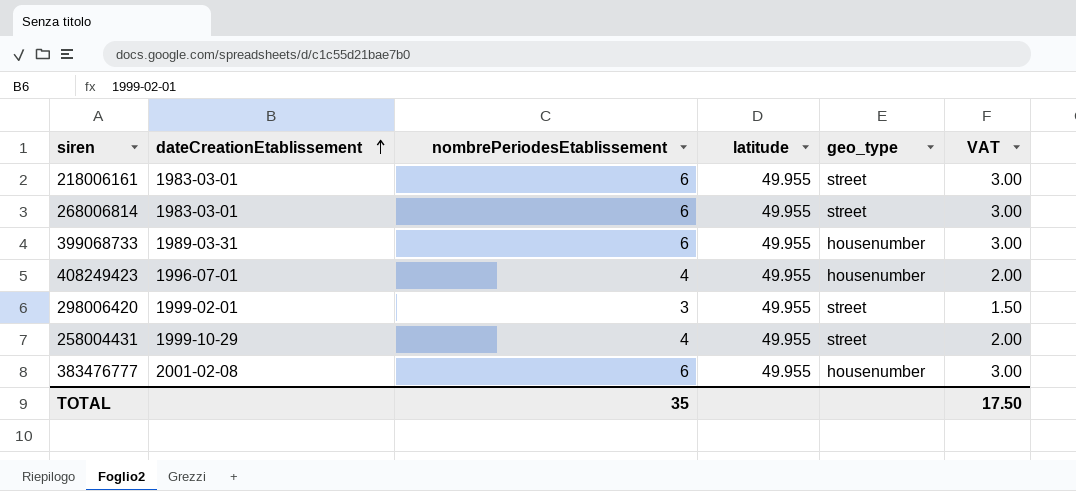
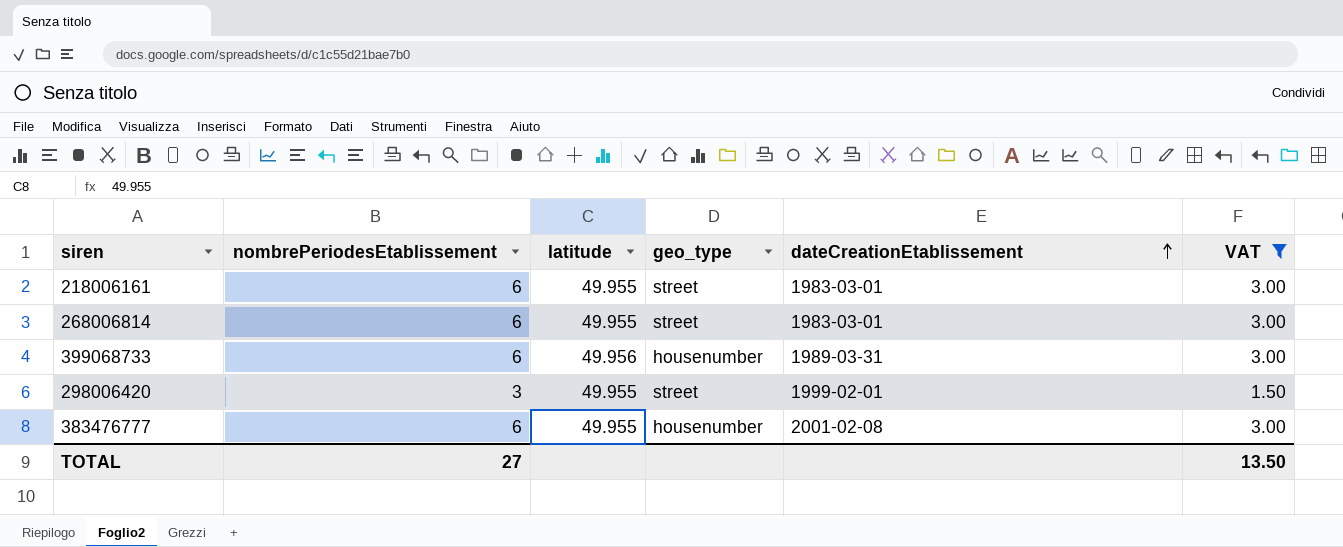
filter: none -> VAT != 2.00
column dateCreationEtablissement | position: 2 -> 5
399068733 | latitude: 49.955 -> 49.956
TOTAL | nombrePeriodesEtablissement: 35 -> 27
TOTAL | VAT: 17.50 -> 13.50

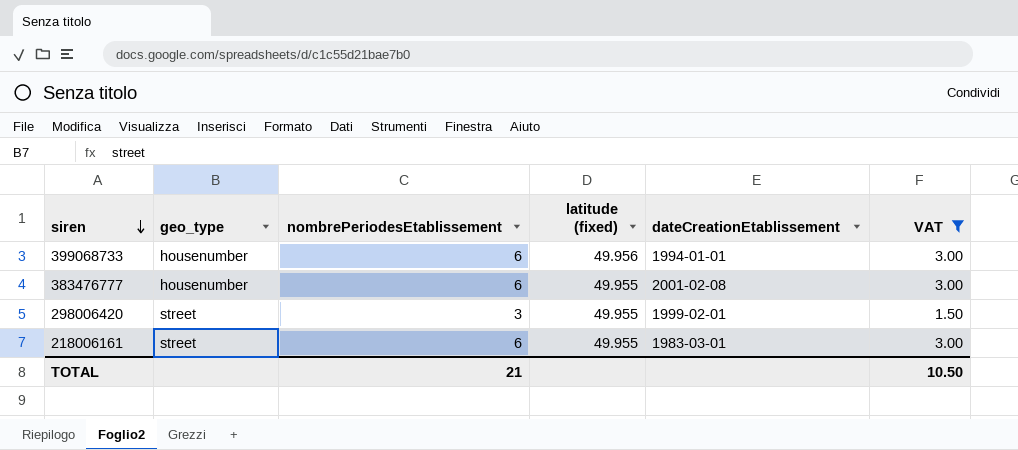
row order: dateCreationEtablissement ascending -> siren descending
column geo_type | position: 4 -> 2
column name: latitude -> latitude (fixed)
row 268006814: 6 | 49.955 | street | 1983-03-01 | 3.00 -> none
399068733 | dateCreationEtablissement: 1989-03-31 -> 1994-01-01
TOTAL | nombrePeriodesEtablissement: 27 -> 21
TOTAL | VAT: 13.50 -> 10.50

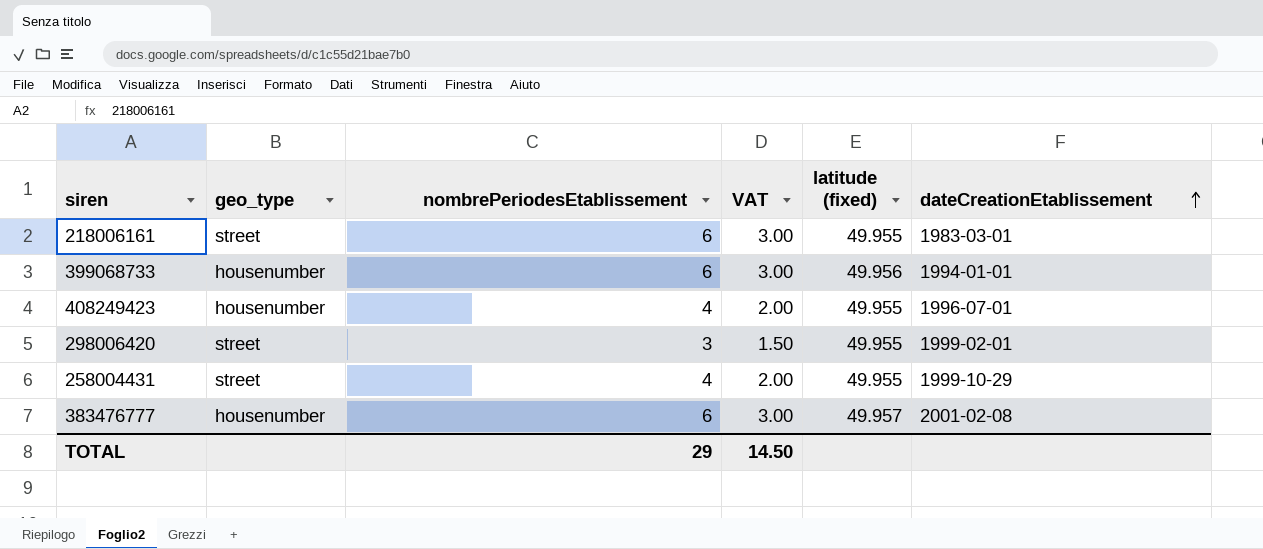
filter: VAT != 2.00 -> none
row order: siren descending -> dateCreationEtablissement ascending
column VAT | position: 6 -> 4
383476777 | latitude (fixed): 49.955 -> 49.957
TOTAL | nombrePeriodesEtablissement: 21 -> 29
TOTAL | VAT: 10.50 -> 14.50

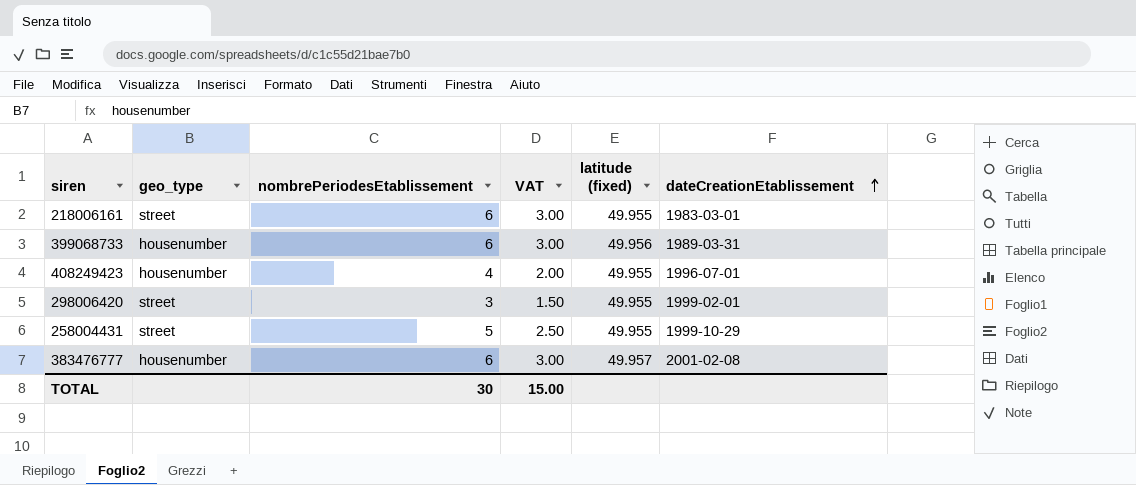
399068733 | dateCreationEtablissement: 1994-01-01 -> 1989-03-31
258004431 | nombrePeriodesEtablissement: 4 -> 5
258004431 | VAT: 2.00 -> 2.50
TOTAL | nombrePeriodesEtablissement: 29 -> 30
TOTAL | VAT: 14.50 -> 15.00

